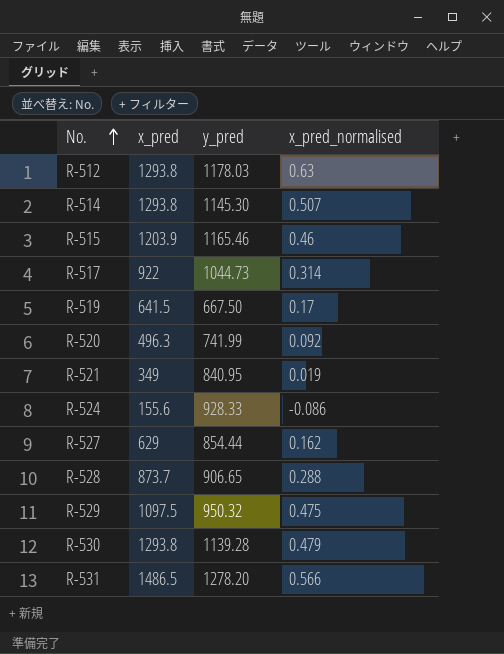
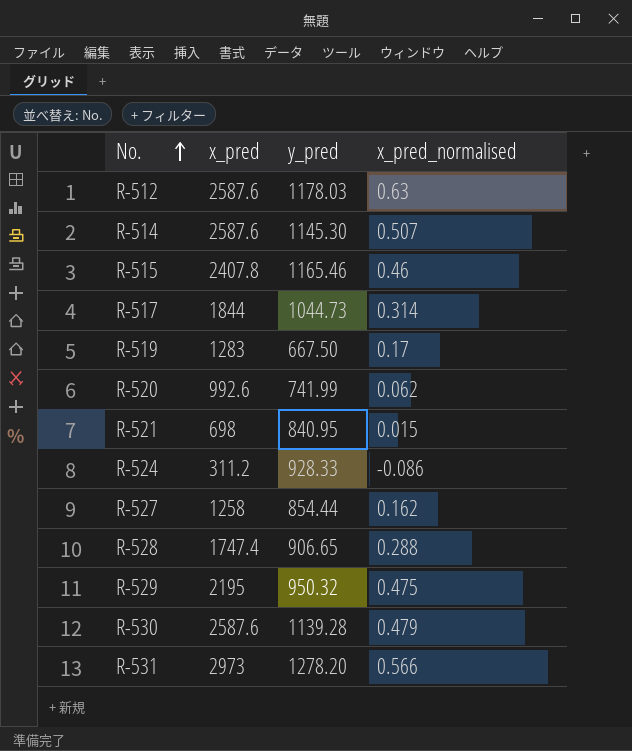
R-512 | x_pred: 1293.8 -> 2587.6
R-514 | x_pred: 1293.8 -> 2587.6
R-515 | x_pred: 1203.9 -> 2407.8
R-517 | x_pred: 922 -> 1844
R-519 | x_pred: 641.5 -> 1283
R-520 | x_pred: 496.3 -> 992.6
R-520 | x_pred_normalised: 0.092 -> 0.062
R-521 | x_pred: 349 -> 698
R-521 | x_pred_normalised: 0.019 -> 0.015
R-524 | x_pred: 155.6 -> 311.2
R-527 | x_pred: 629 -> 1258
R-528 | x_pred: 873.7 -> 1747.4
R-529 | x_pred: 1097.5 -> 2195
R-530 | x_pred: 1293.8 -> 2587.6
R-531 | x_pred: 1486.5 -> 2973

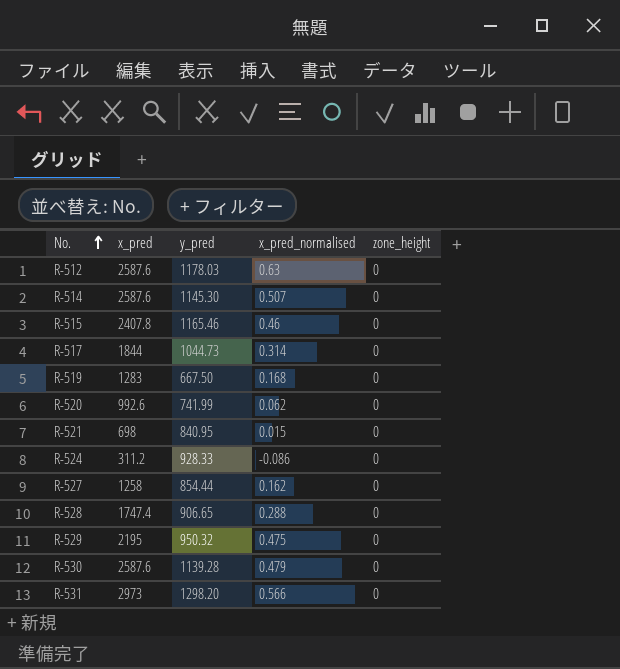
column zone_height | position: none -> 5
R-519 | x_pred_normalised: 0.17 -> 0.168
R-531 | y_pred: 1278.20 -> 1298.20

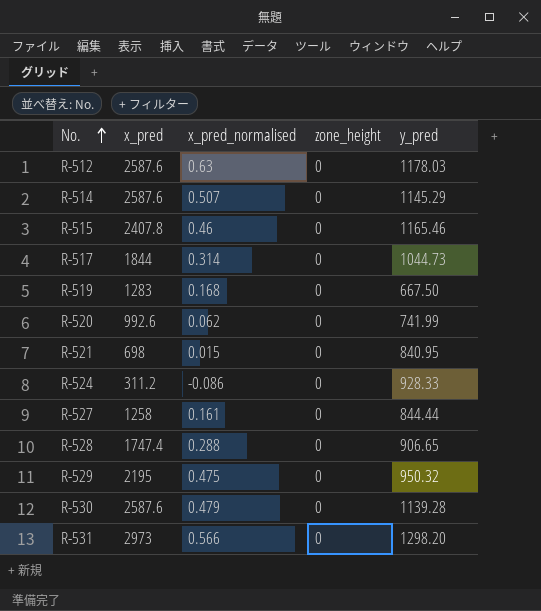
column y_pred | position: 3 -> 5
R-514 | y_pred: 1145.30 -> 1145.29
R-527 | x_pred_normalised: 0.162 -> 0.161
R-527 | y_pred: 854.44 -> 844.44

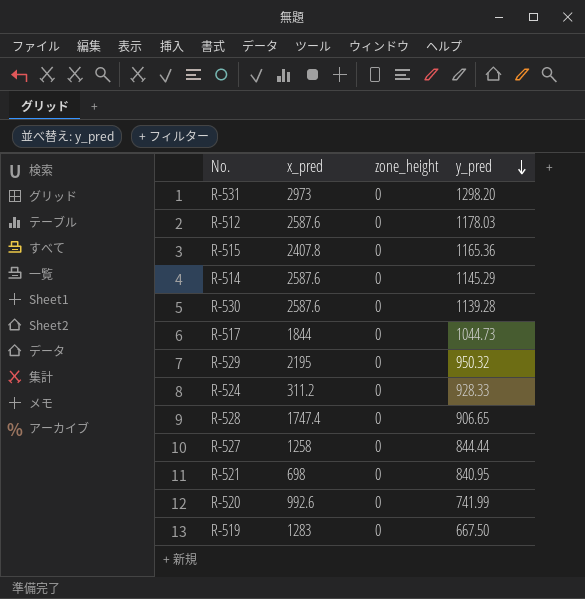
row order: No. ascending -> y_pred descending
column x_pred_normalised | position: 3 -> none
R-515 | y_pred: 1165.46 -> 1165.36

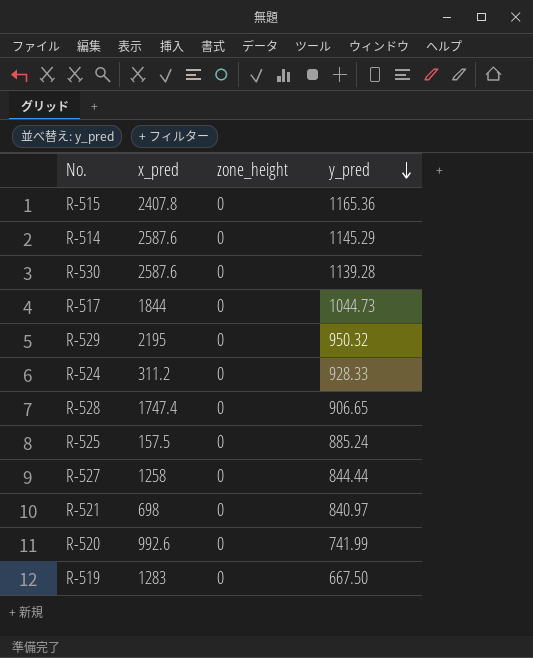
row R-531: 2973 | 0 | 1298.20 -> none
row R-512: 2587.6 | 0 | 1178.03 -> none
row R-525: none -> 157.5 | 0 | 885.24
R-521 | y_pred: 840.95 -> 840.97

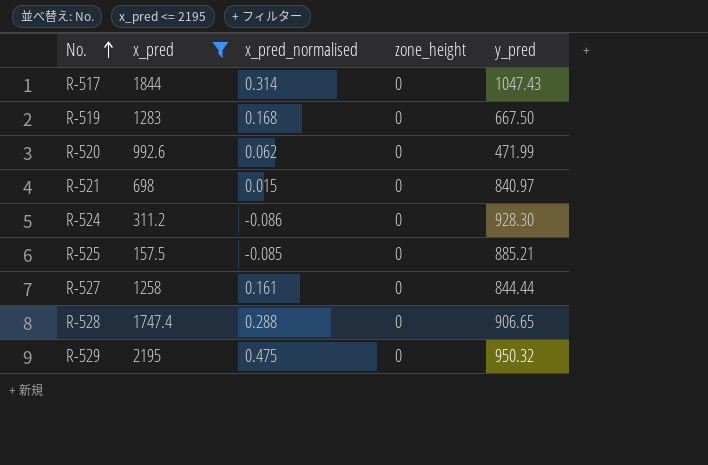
filter: none -> x_pred <= 2195
row order: y_pred descending -> No. ascending
column x_pred_normalised | position: none -> 3
R-517 | y_pred: 1044.73 -> 1047.43
R-520 | y_pred: 741.99 -> 471.99
R-524 | y_pred: 928.33 -> 928.30
R-525 | y_pred: 885.24 -> 885.21

